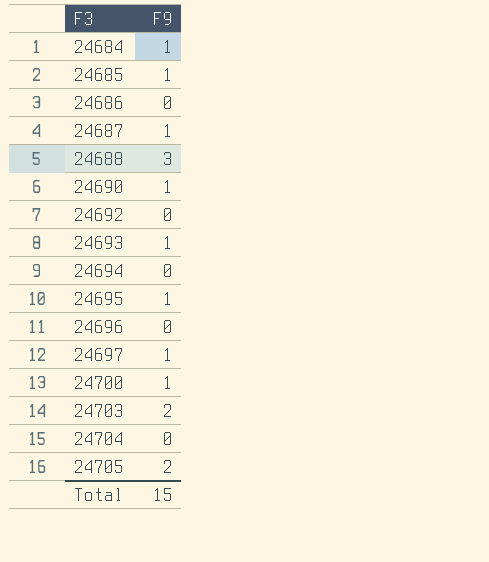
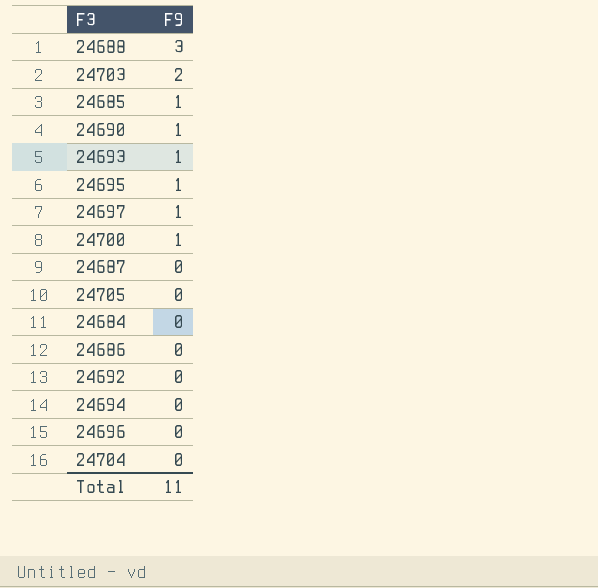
row order: F3 ascending -> F9 descending
24687 | F9: 1 -> 0
24705 | F9: 2 -> 0
24684 | F9: 1 -> 0
Total | F9: 15 -> 11

